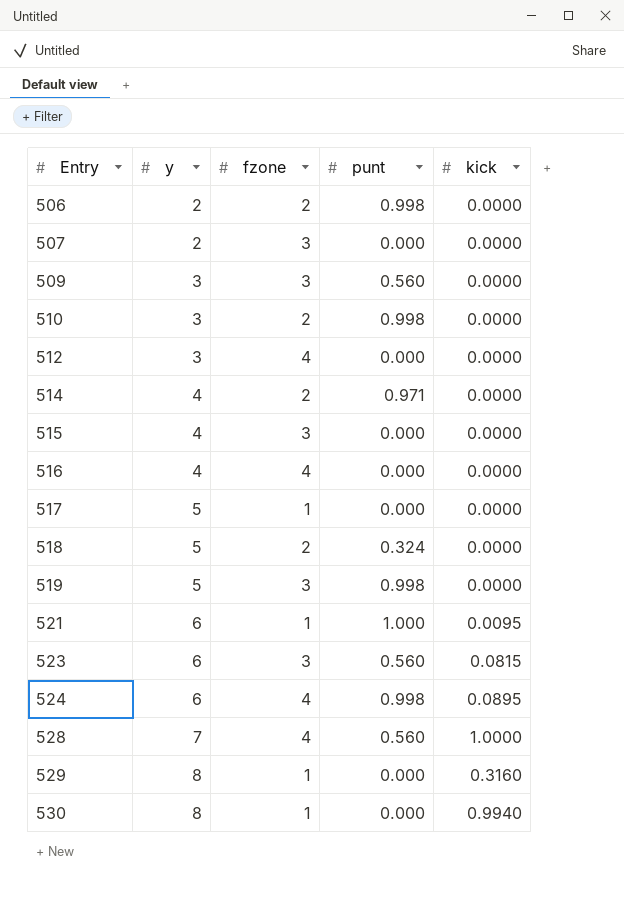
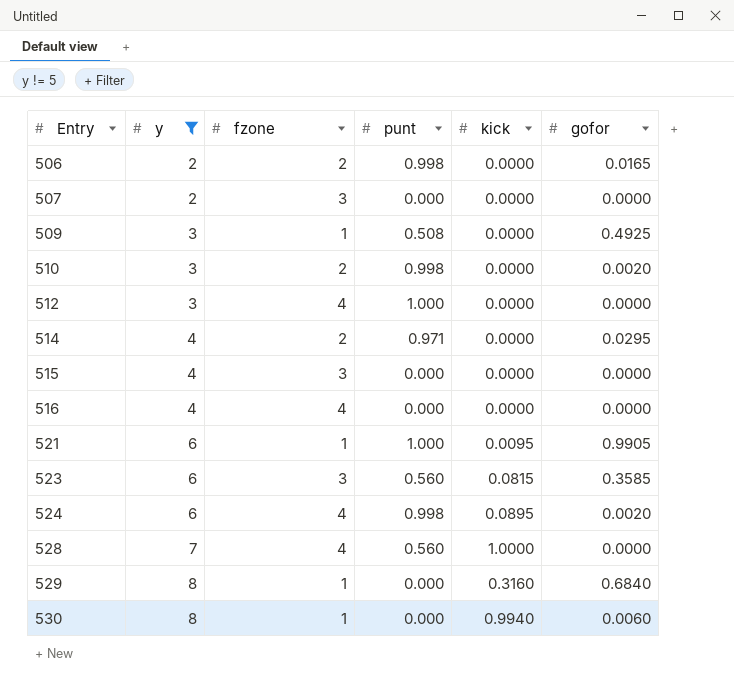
filter: none -> y != 5
column gofor | position: none -> 6
509 | fzone: 3 -> 1
509 | punt: 0.560 -> 0.508
512 | punt: 0.000 -> 1.000

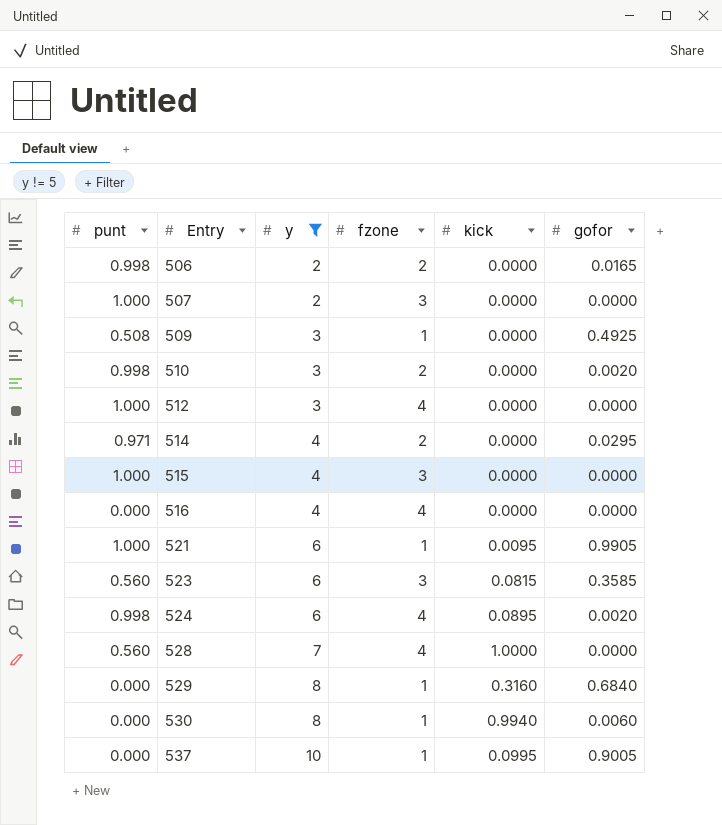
column punt | position: 4 -> 1
507 | punt: 0.000 -> 1.000
515 | punt: 0.000 -> 1.000
row 537: none -> 0.000 | 10 | 1 | 0.0995 | 0.9005

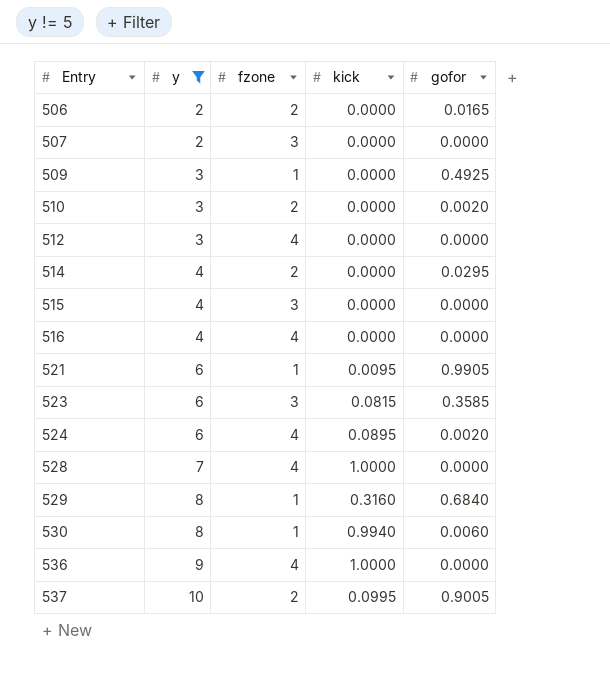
column punt | position: 1 -> none
row 536: none -> 9 | 4 | 1.0000 | 0.0000
537 | fzone: 1 -> 2

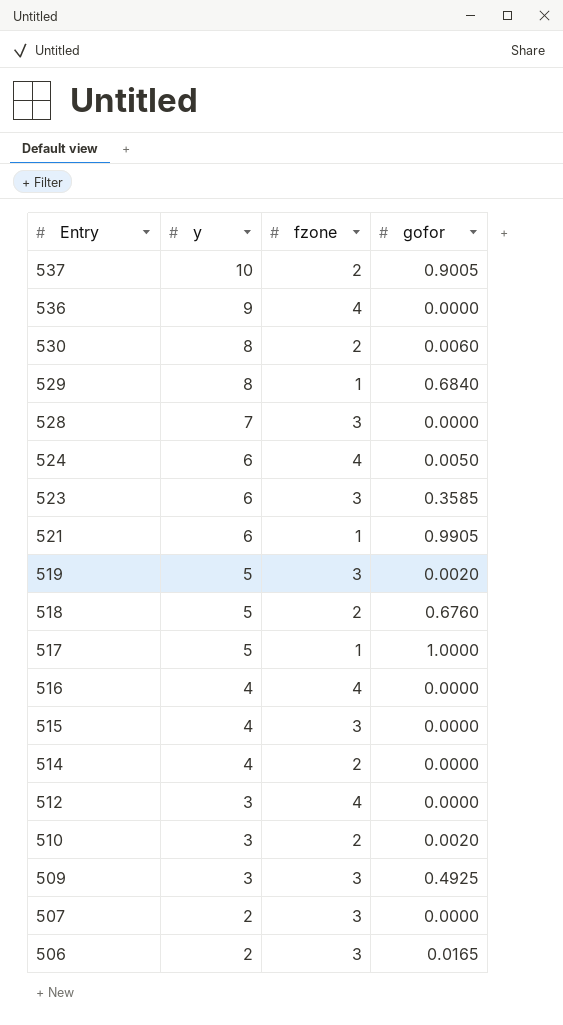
filter: y != 5 -> none
row order: Entry ascending -> Entry descending
column kick | position: 4 -> none
530 | fzone: 1 -> 2
528 | fzone: 4 -> 3
524 | gofor: 0.0020 -> 0.0050
514 | gofor: 0.0295 -> 0.0000
509 | fzone: 1 -> 3
506 | fzone: 2 -> 3

